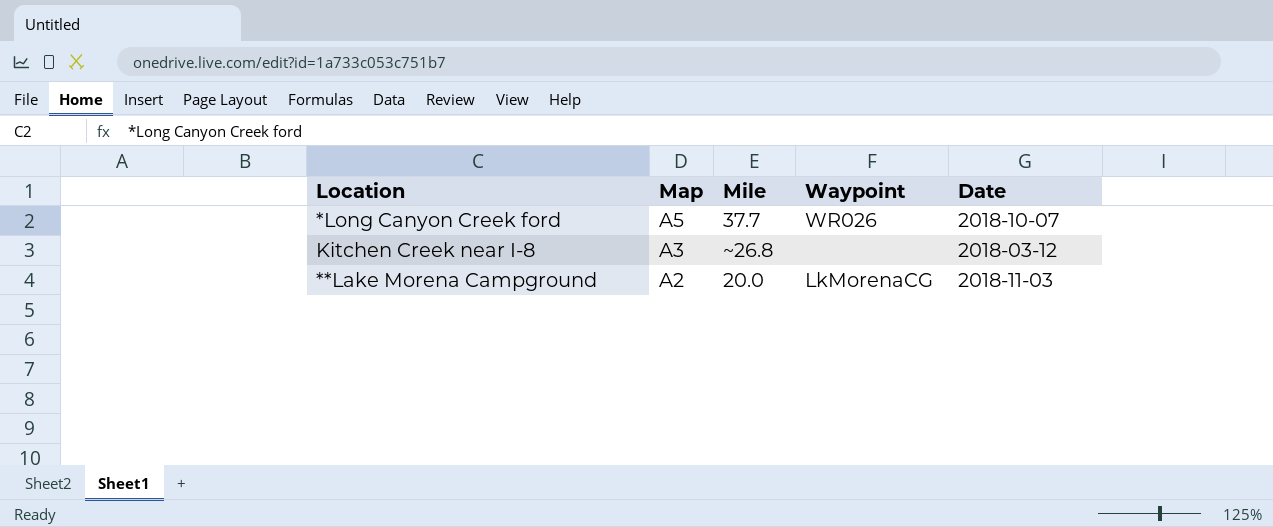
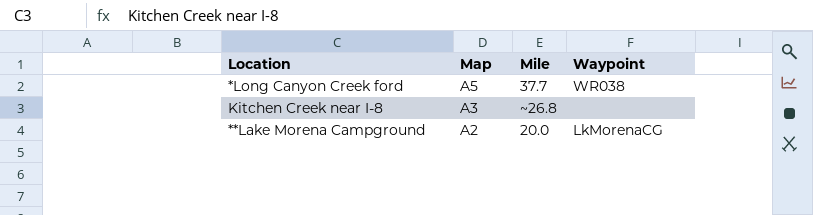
column Date | position: 5 -> none
*Long Canyon Creek ford | Waypoint: WR026 -> WR038

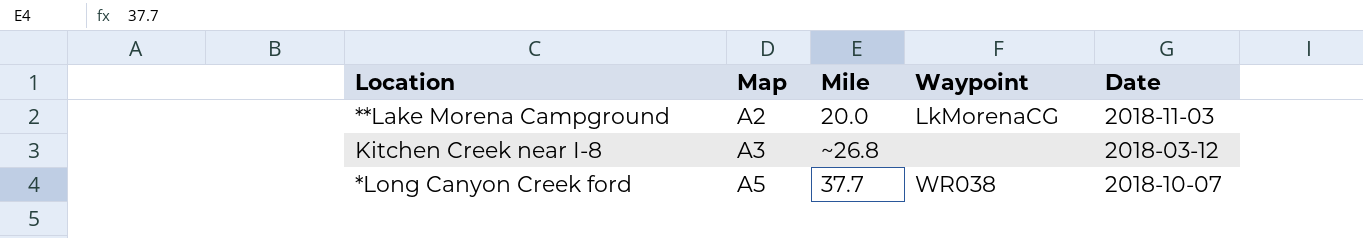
row order: Map descending -> Map ascending
column Date | position: none -> 5

